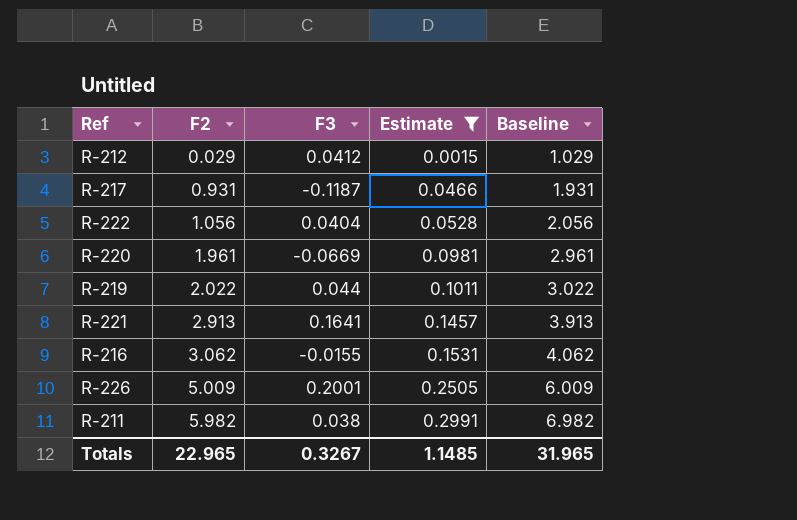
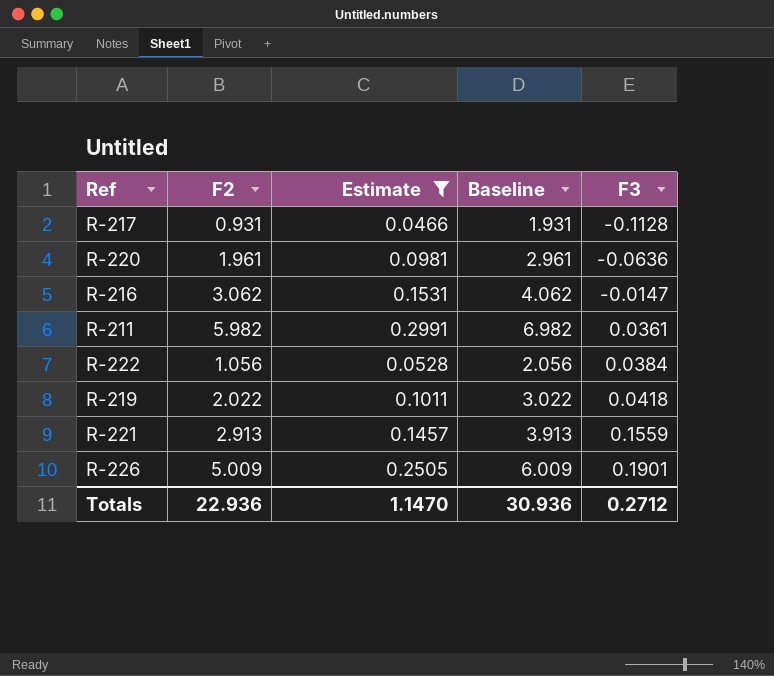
row order: F2 ascending -> F3 ascending
column F3 | position: 3 -> 5
row R-212: 0.029 | 0.0412 | 0.0015 | 1.029 -> none
R-217 | F3: -0.1187 -> -0.1128
R-220 | F3: -0.0669 -> -0.0636
R-216 | F3: -0.0155 -> -0.0147
R-211 | F3: 0.038 -> 0.0361
R-222 | F3: 0.0404 -> 0.0384
R-219 | F3: 0.044 -> 0.0418
R-221 | F3: 0.1641 -> 0.1559
R-226 | F3: 0.2001 -> 0.1901
Totals | F2: 22.965 -> 22.936
Totals | Estimate: 1.1485 -> 1.1470
Totals | Baseline: 31.965 -> 30.936
Totals | F3: 0.3267 -> 0.2712

